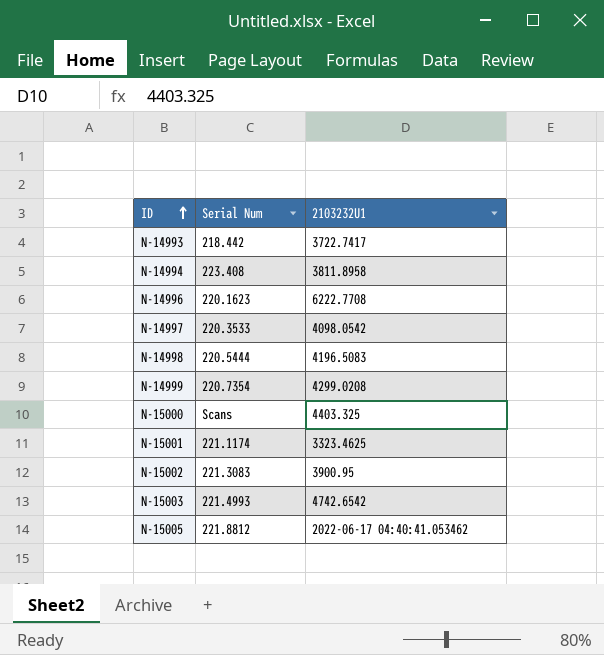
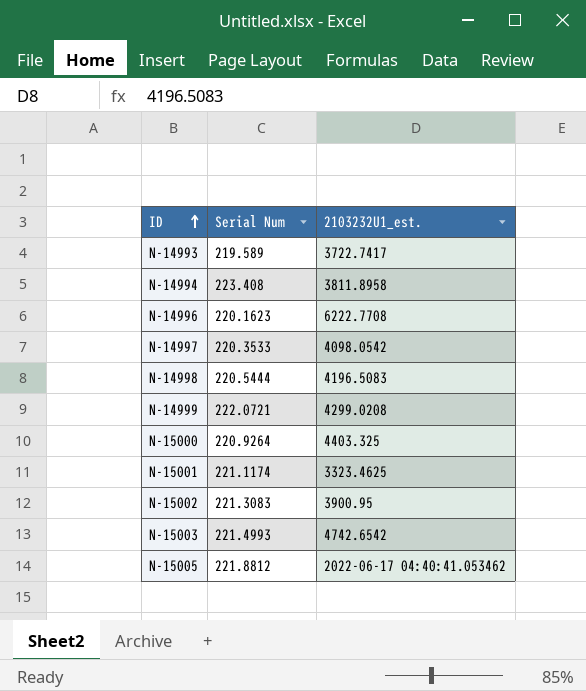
column name: 2103232U1 -> 2103232U1_est.
N-14993 | Serial Num: 218.442 -> 219.589
N-14999 | Serial Num: 220.7354 -> 222.0721
N-15000 | Serial Num: Scans -> 220.9264

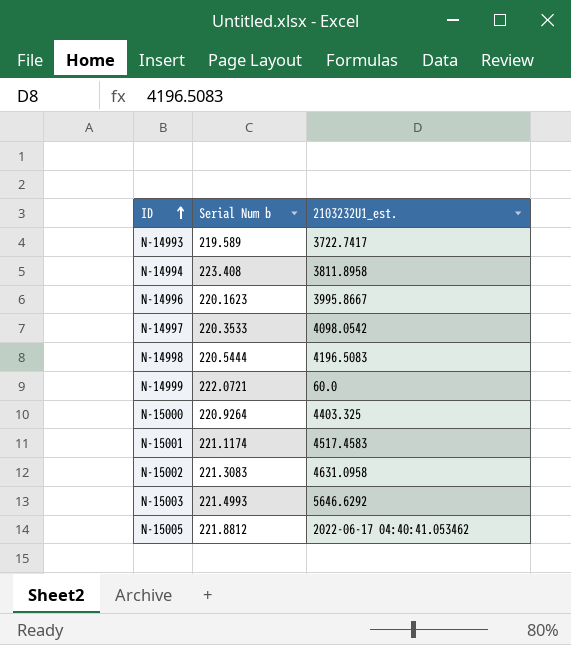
column name: Serial Num -> Serial Num b
N-14996 | 2103232U1_est.: 6222.7708 -> 3995.8667
N-14999 | 2103232U1_est.: 4299.0208 -> 60.0
N-15001 | 2103232U1_est.: 3323.4625 -> 4517.4583
N-15002 | 2103232U1_est.: 3900.95 -> 4631.0958
N-15003 | 2103232U1_est.: 4742.6542 -> 5646.6292

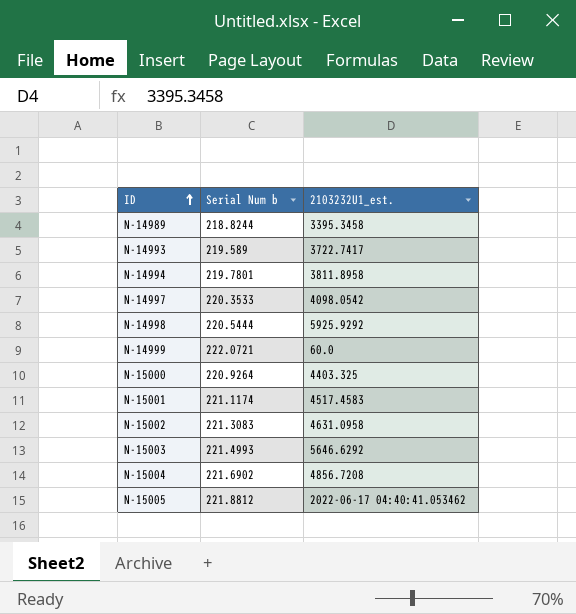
row N-14996: 220.1623 | 3995.8667 -> none
row N-14989: none -> 218.8244 | 3395.3458
N-14994 | Serial Num b: 223.408 -> 219.7801
N-14998 | 2103232U1_est.: 4196.5083 -> 5925.9292
row N-15004: none -> 221.6902 | 4856.7208

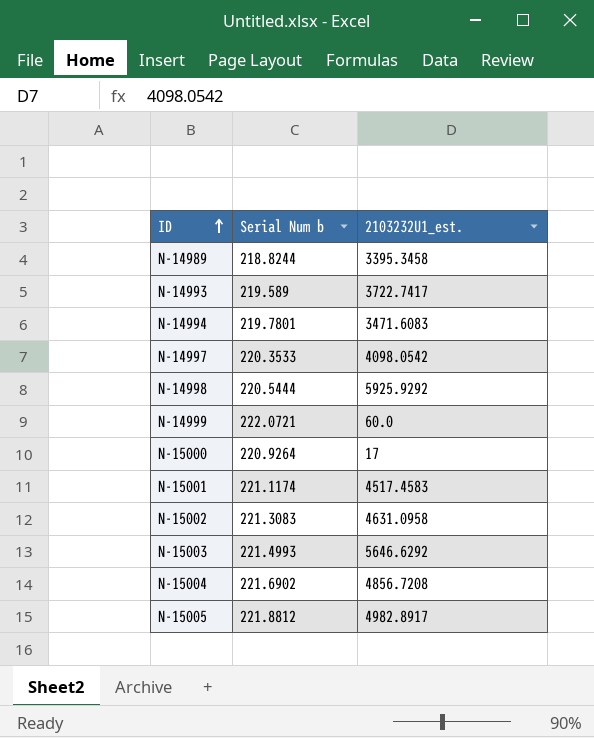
N-14994 | 2103232U1_est.: 3811.8958 -> 3471.6083
N-15000 | 2103232U1_est.: 4403.325 -> 17
N-15005 | 2103232U1_est.: 2022-06-17 04:40:41.053462 -> 4982.8917

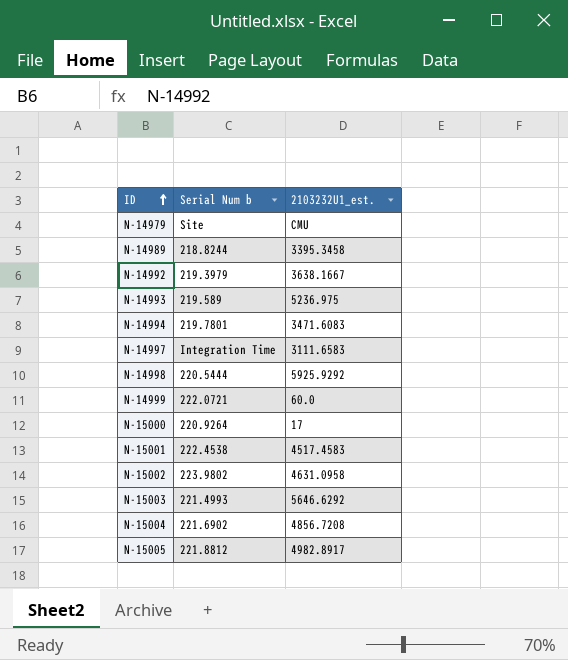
row N-14979: none -> Site | CMU
row N-14992: none -> 219.3979 | 3638.1667
N-14993 | 2103232U1_est.: 3722.7417 -> 5236.975
N-14997 | Serial Num b: 220.3533 -> Integration Time
N-14997 | 2103232U1_est.: 4098.0542 -> 3111.6583
N-15001 | Serial Num b: 221.1174 -> 222.4538
N-15002 | Serial Num b: 221.3083 -> 223.9802

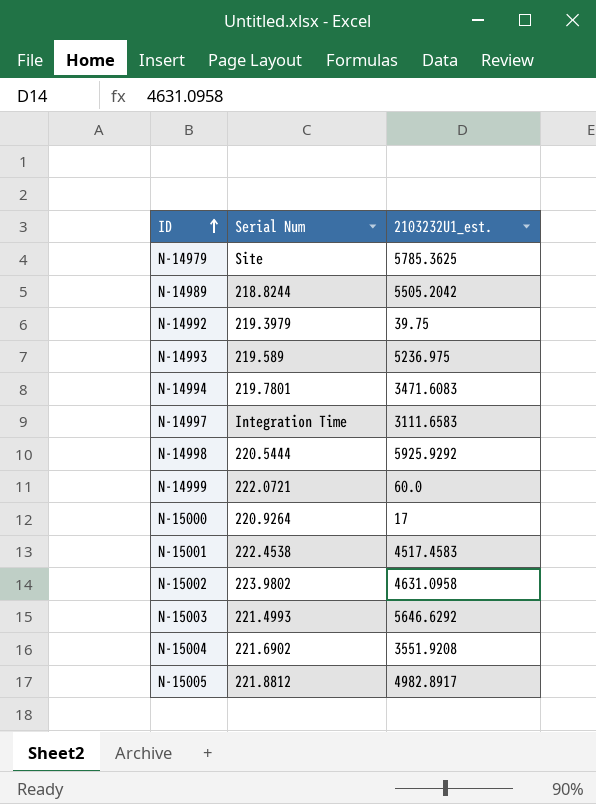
column name: Serial Num b -> Serial Num
N-14979 | 2103232U1_est.: CMU -> 5785.3625
N-14989 | 2103232U1_est.: 3395.3458 -> 5505.2042
N-14992 | 2103232U1_est.: 3638.1667 -> 39.75
N-15004 | 2103232U1_est.: 4856.7208 -> 3551.9208

